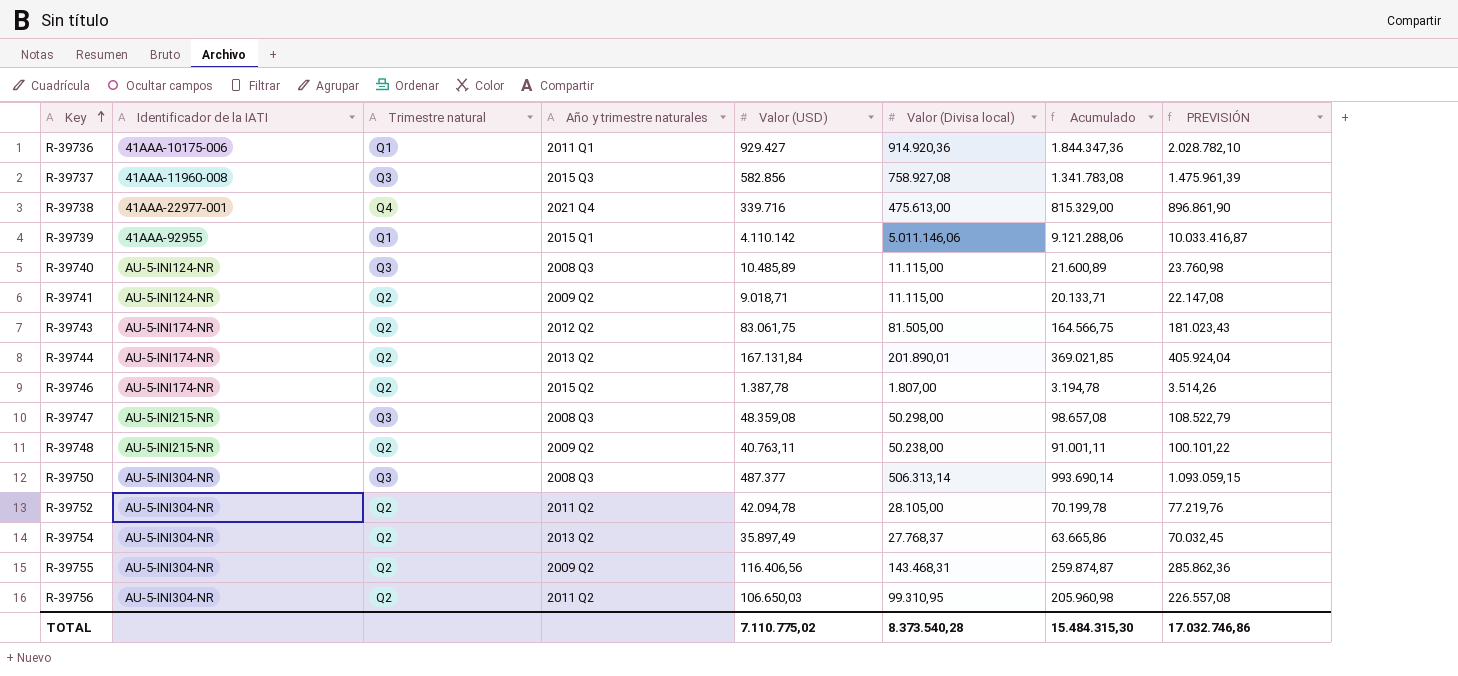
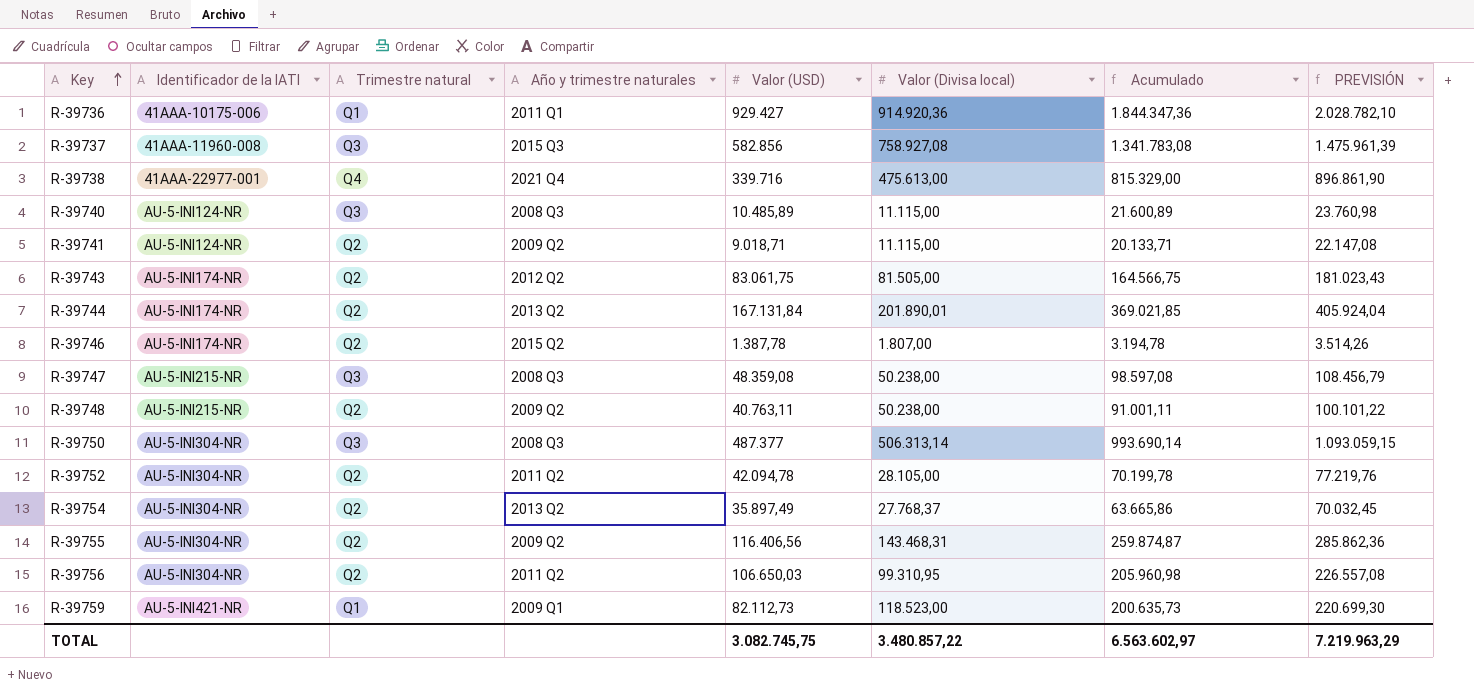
row R-39739: 41AAA-92955 | Q1 | 2015 Q1 | 4.110.142 | 5.011.146,06 | 9.121.288,06 | 10.033.416,87 -> none
R-39747 | Valor (Divisa local): 50.298,00 -> 50.238,00
R-39747 | Acumulado: 98.657,08 -> 98.597,08
R-39747 | PREVISIÓN: 108.522,79 -> 108.456,79
row R-39759: none -> AU-5-INI421-NR | Q1 | 2009 Q1 | 82.112,73 | 118.523,00 | 200.635,73 | 220.699,30
TOTAL | Valor (USD): 7.110.775,02 -> 3.082.745,75
TOTAL | Valor (Divisa local): 8.373.540,28 -> 3.480.857,22
TOTAL | Acumulado: 15.484.315,30 -> 6.563.602,97
TOTAL | PREVISIÓN: 17.032.746,86 -> 7.219.963,29

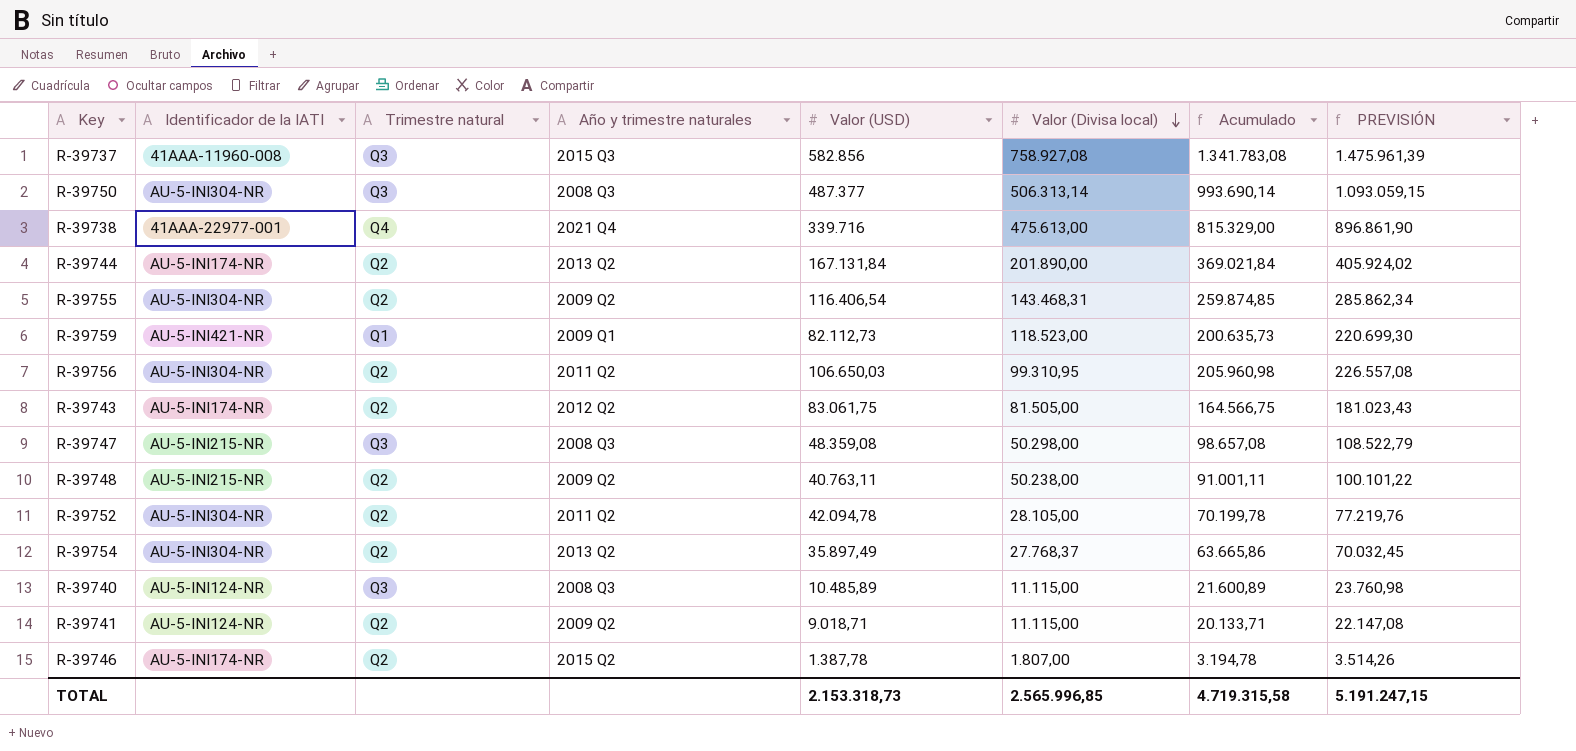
row order: Key ascending -> Valor (Divisa local) descending
row R-39736: 41AAA-10175-006 | Q1 | 2011 Q1 | 929.427 | 914.920,36 | 1.844.347,36 | 2.028.782,10 -> none
R-39744 | Valor (Divisa local): 201.890,01 -> 201.890,00
R-39744 | Acumulado: 369.021,85 -> 369.021,84
R-39744 | PREVISIÓN: 405.924,04 -> 405.924,02
R-39755 | Valor (USD): 116.406,56 -> 116.406,54
R-39755 | Acumulado: 259.874,87 -> 259.874,85
R-39755 | PREVISIÓN: 285.862,36 -> 285.862,34
R-39747 | Valor (Divisa local): 50.238,00 -> 50.298,00
R-39747 | Acumulado: 98.597,08 -> 98.657,08
R-39747 | PREVISIÓN: 108.456,79 -> 108.522,79
TOTAL | Valor (USD): 3.082.745,75 -> 2.153.318,73
TOTAL | Valor (Divisa local): 3.480.857,22 -> 2.565.996,85
TOTAL | Acumulado: 6.563.602,97 -> 4.719.315,58
TOTAL | PREVISIÓN: 7.219.963,29 -> 5.191.247,15

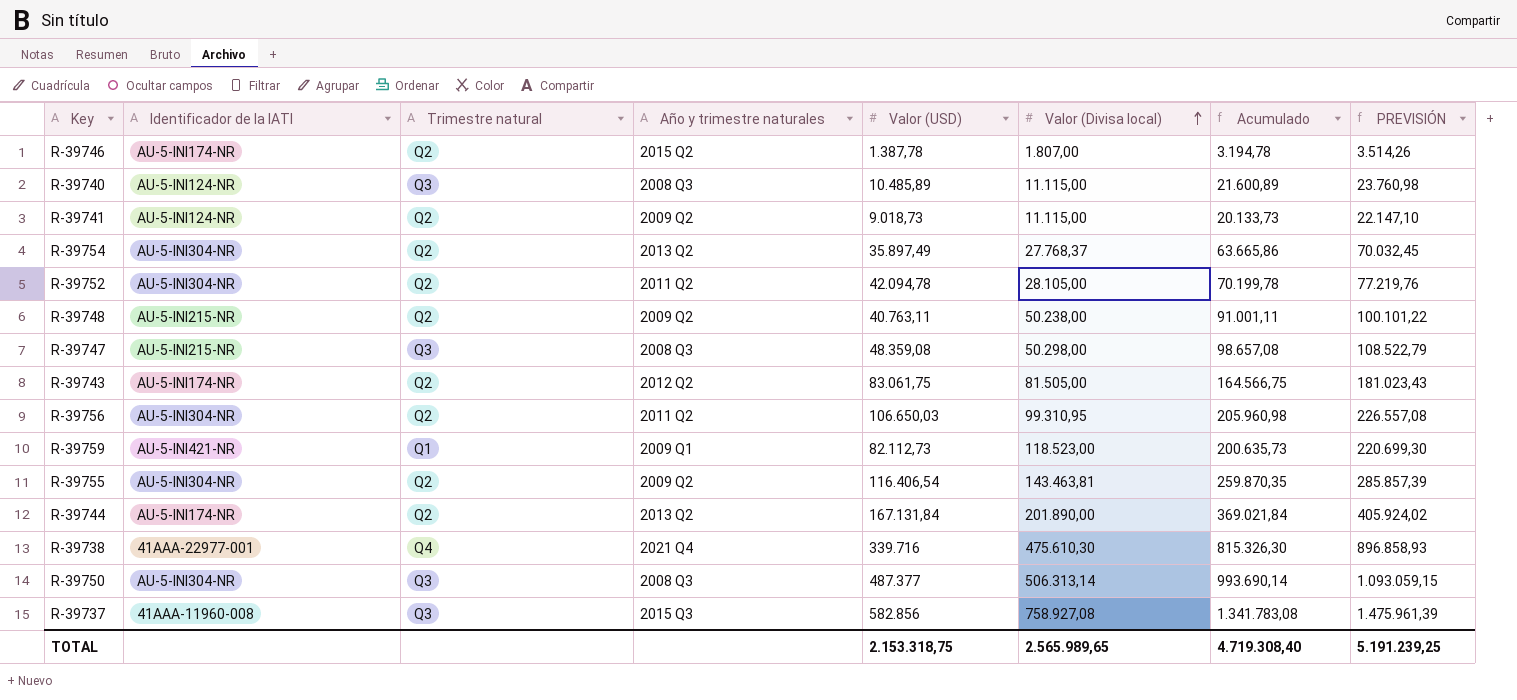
row order: Valor (Divisa local) descending -> Valor (Divisa local) ascending
R-39741 | Valor (USD): 9.018,71 -> 9.018,73
R-39741 | Acumulado: 20.133,71 -> 20.133,73
R-39741 | PREVISIÓN: 22.147,08 -> 22.147,10
R-39755 | Valor (Divisa local): 143.468,31 -> 143.463,81
R-39755 | Acumulado: 259.874,85 -> 259.870,35
R-39755 | PREVISIÓN: 285.862,34 -> 285.857,39
R-39738 | Valor (Divisa local): 475.613,00 -> 475.610,30
R-39738 | Acumulado: 815.329,00 -> 815.326,30
R-39738 | PREVISIÓN: 896.861,90 -> 896.858,93
TOTAL | Valor (USD): 2.153.318,73 -> 2.153.318,75
TOTAL | Valor (Divisa local): 2.565.996,85 -> 2.565.989,65
TOTAL | Acumulado: 4.719.315,58 -> 4.719.308,40
TOTAL | PREVISIÓN: 5.191.247,15 -> 5.191.239,25

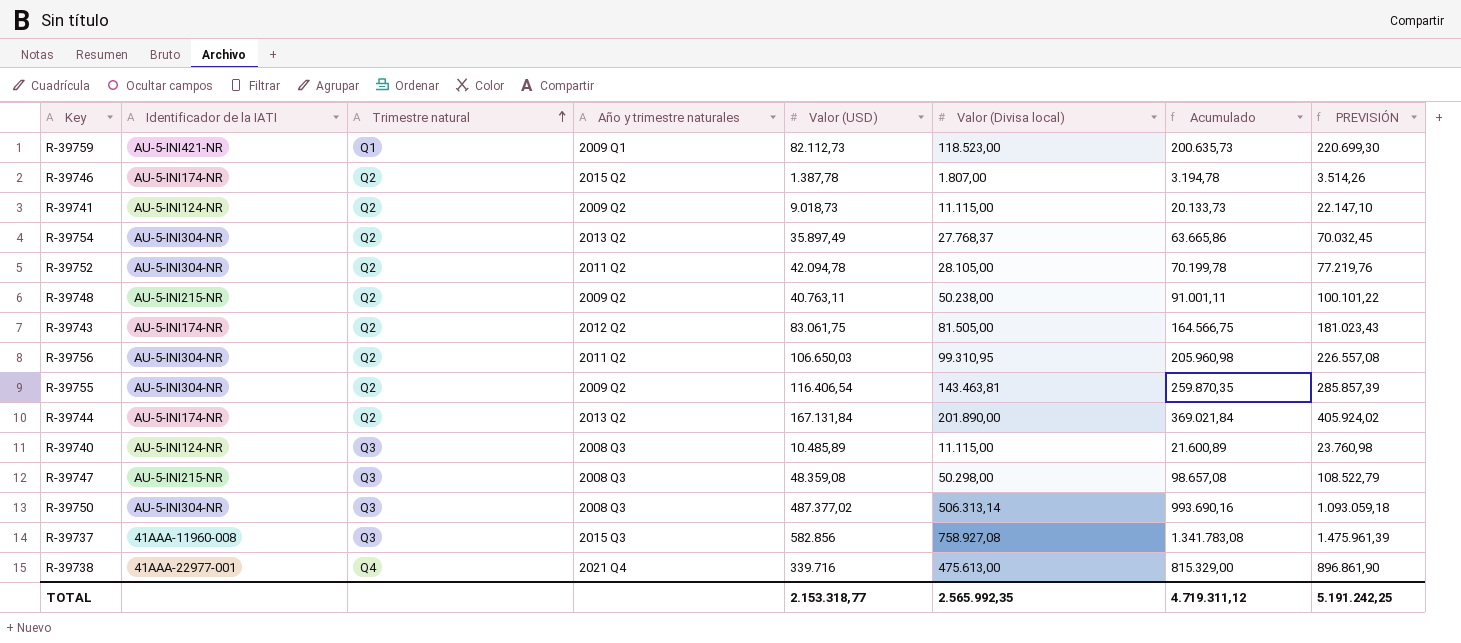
row order: Valor (Divisa local) ascending -> Trimestre natural ascending
R-39750 | Valor (USD): 487.377 -> 487.377,02
R-39750 | Acumulado: 993.690,14 -> 993.690,16
R-39750 | PREVISIÓN: 1.093.059,15 -> 1.093.059,18
R-39738 | Valor (Divisa local): 475.610,30 -> 475.613,00
R-39738 | Acumulado: 815.326,30 -> 815.329,00
R-39738 | PREVISIÓN: 896.858,93 -> 896.861,90
TOTAL | Valor (USD): 2.153.318,75 -> 2.153.318,77
TOTAL | Valor (Divisa local): 2.565.989,65 -> 2.565.992,35
TOTAL | Acumulado: 4.719.308,40 -> 4.719.311,12
TOTAL | PREVISIÓN: 5.191.239,25 -> 5.191.242,25

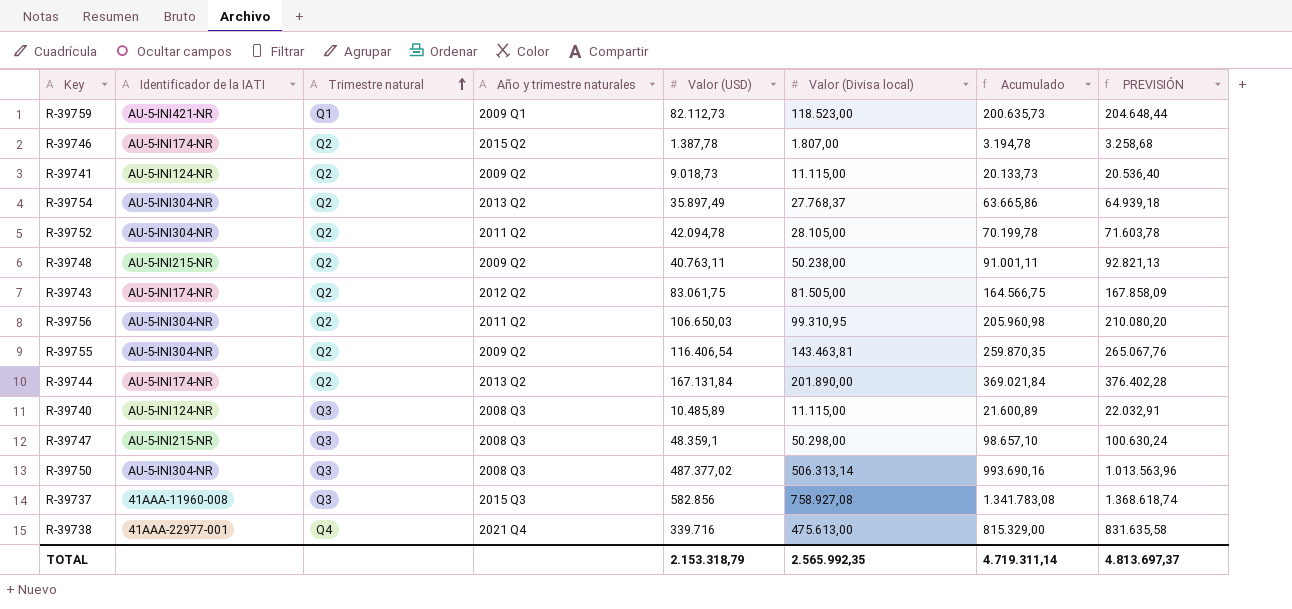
column PREVISIÓN | formula: [Acumulado] * 1,1 -> [Acumulado] * 1,02
R-39747 | Valor (USD): 48.359,08 -> 48.359,1
R-39747 | Acumulado: 98.657,08 -> 98.657,10
TOTAL | Valor (USD): 2.153.318,77 -> 2.153.318,79
TOTAL | Acumulado: 4.719.311,12 -> 4.719.311,14
TOTAL | PREVISIÓN: 5.191.242,25 -> 4.813.697,37

